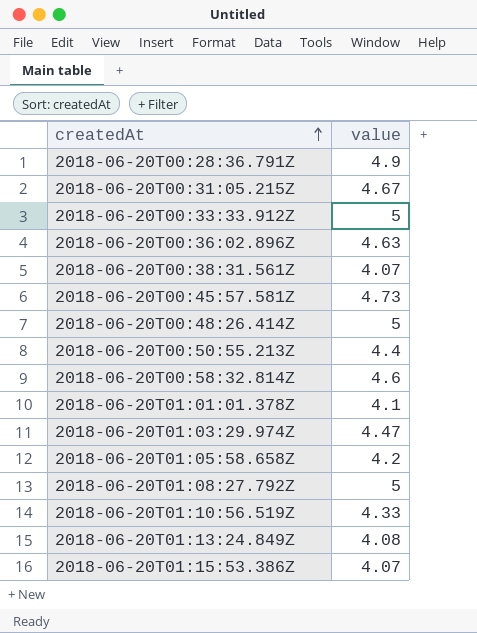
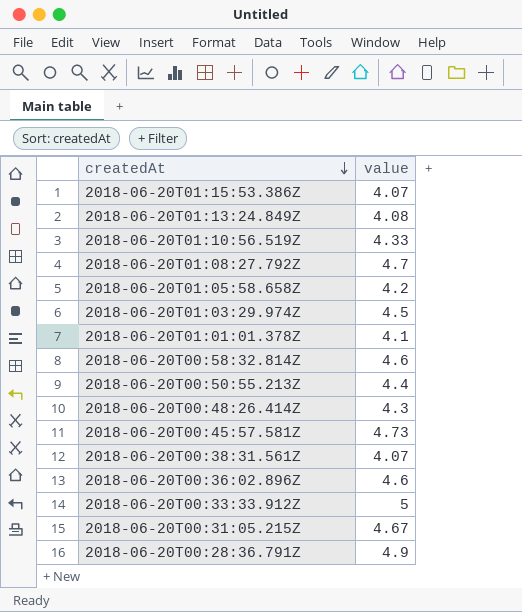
row order: createdAt ascending -> createdAt descending
2018-06-20T01:08:27.792Z | value: 5 -> 4.7
2018-06-20T01:03:29.974Z | value: 4.47 -> 4.5
2018-06-20T00:48:26.414Z | value: 5 -> 4.3
2018-06-20T00:36:02.896Z | value: 4.63 -> 4.6

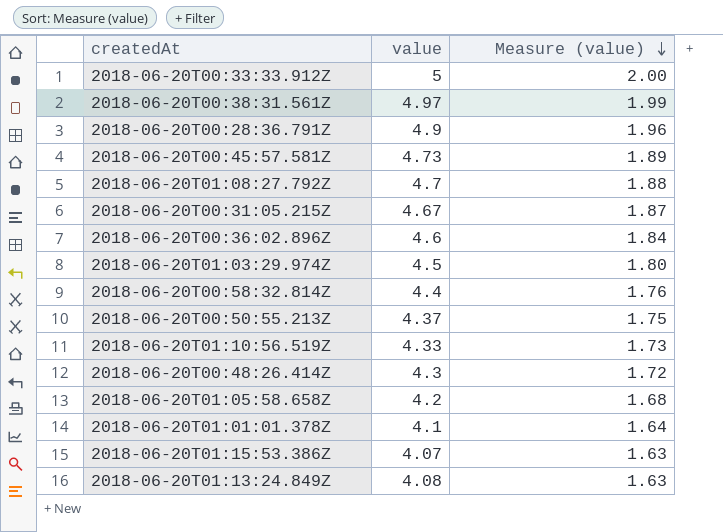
row order: createdAt descending -> Measure (value) descending
column Measure (value) | formula: none -> [value] * 0.4
2018-06-20T00:38:31.561Z | value: 4.07 -> 4.97
2018-06-20T00:58:32.814Z | value: 4.6 -> 4.4
2018-06-20T00:50:55.213Z | value: 4.4 -> 4.37

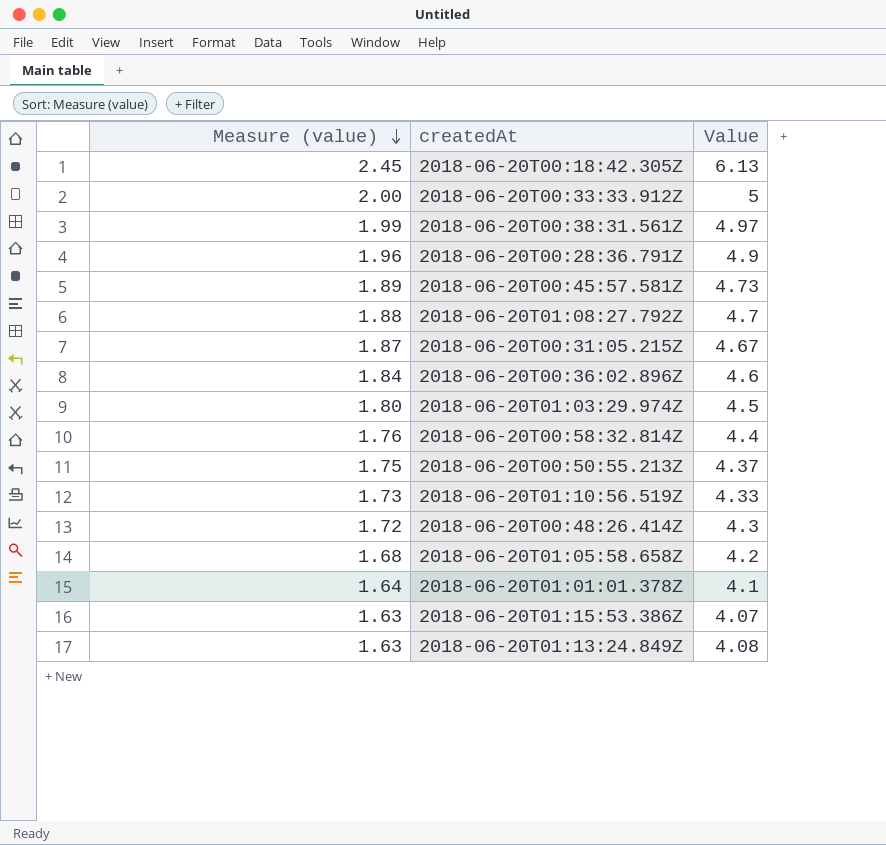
column Measure (value) | position: 3 -> 1
column name: value -> Value
row 2018-06-20T00:18:42.305Z: none -> 2.45 | 6.13

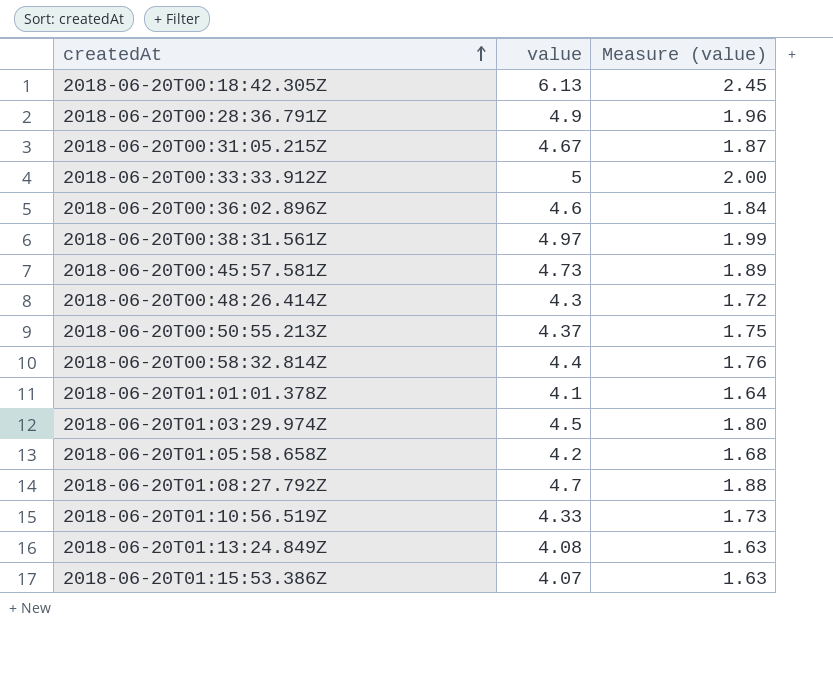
row order: Measure (value) descending -> createdAt ascending
column name: Value -> value
column Measure (value) | position: 1 -> 3

